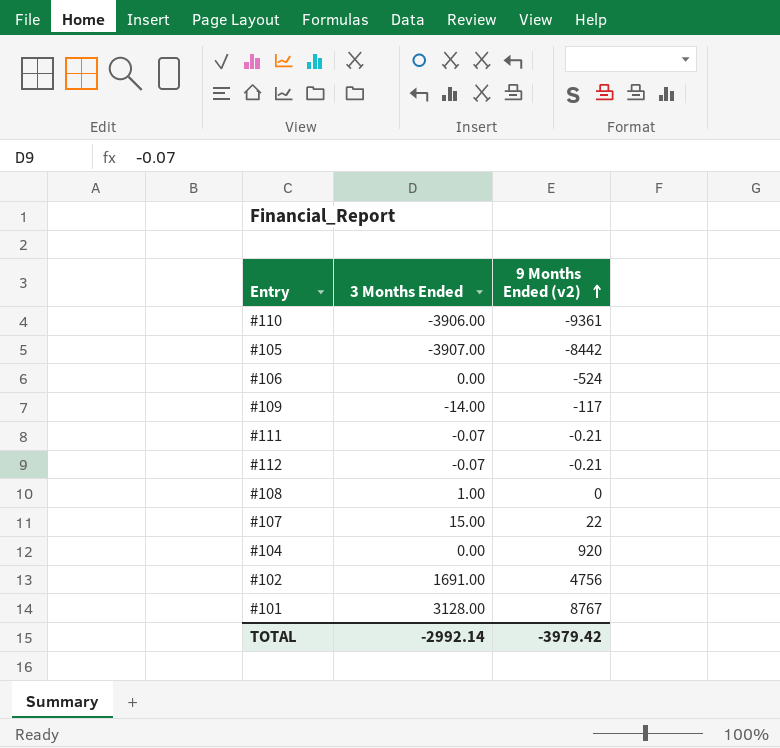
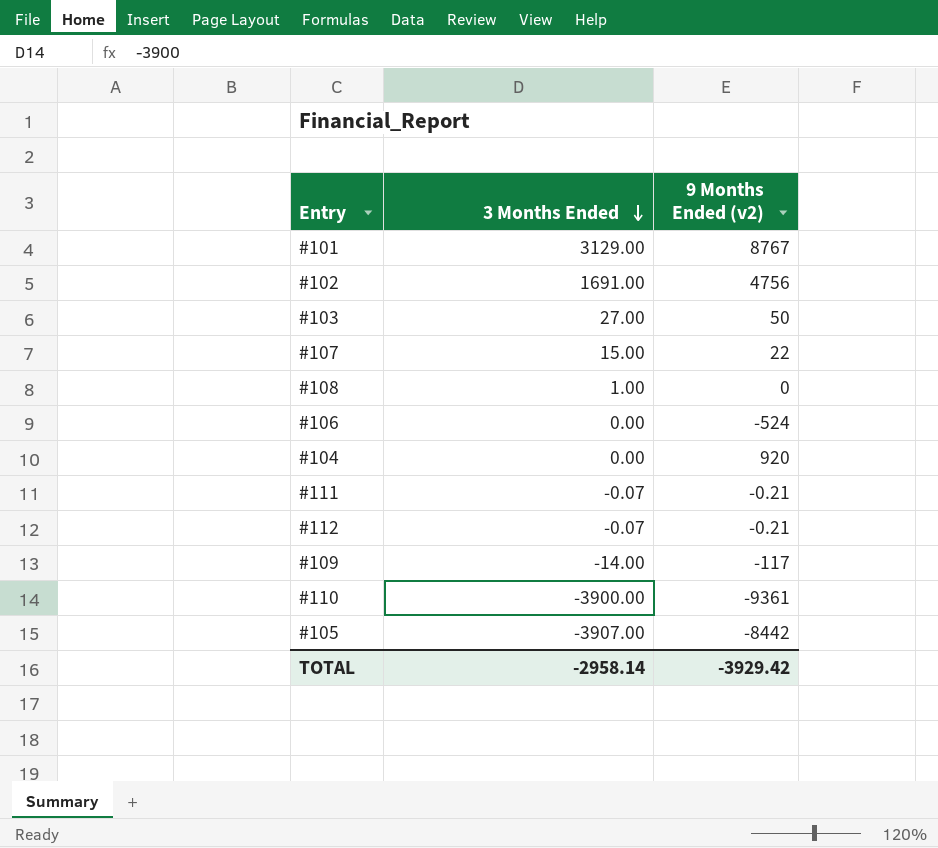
row order: 9 Months Ended (v2) ascending -> 3 Months Ended descending
#101 | 3 Months Ended: 3128.00 -> 3129.00
row #103: none -> 27.00 | 50
#110 | 3 Months Ended: -3906.00 -> -3900.00
TOTAL | 3 Months Ended: -2992.14 -> -2958.14
TOTAL | 9 Months Ended (v2): -3979.42 -> -3929.42

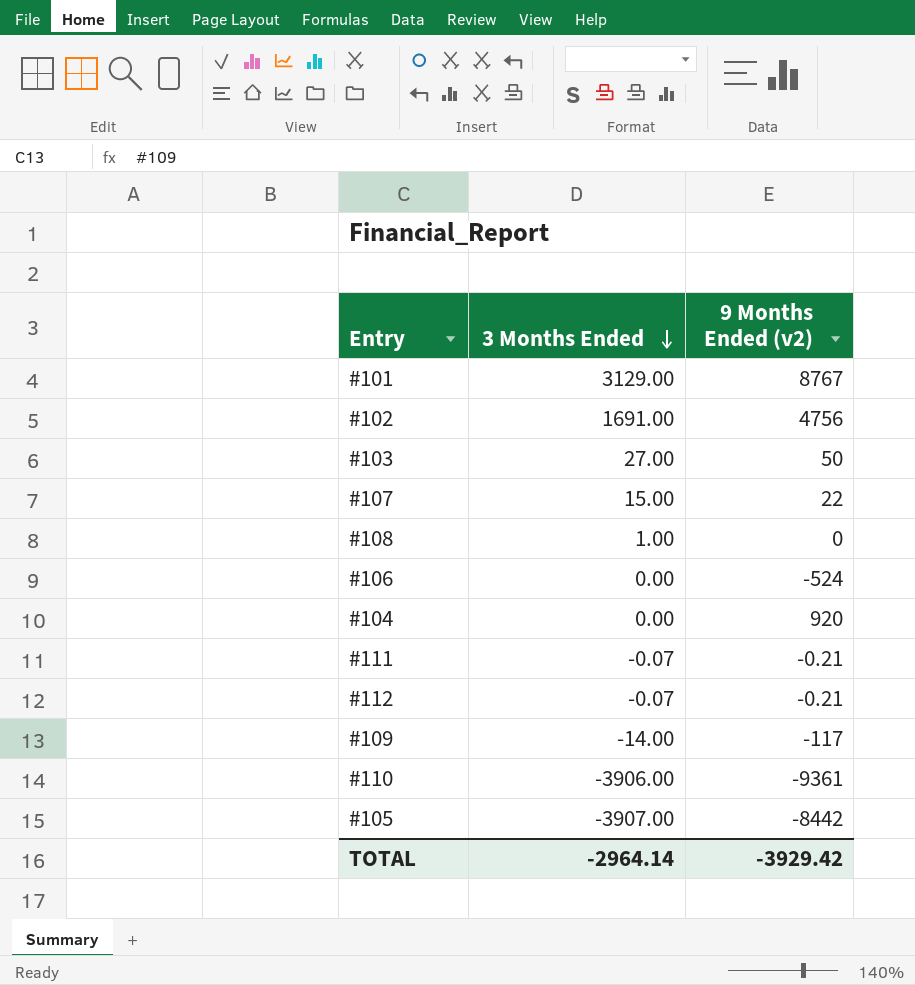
#110 | 3 Months Ended: -3900.00 -> -3906.00
TOTAL | 3 Months Ended: -2958.14 -> -2964.14

